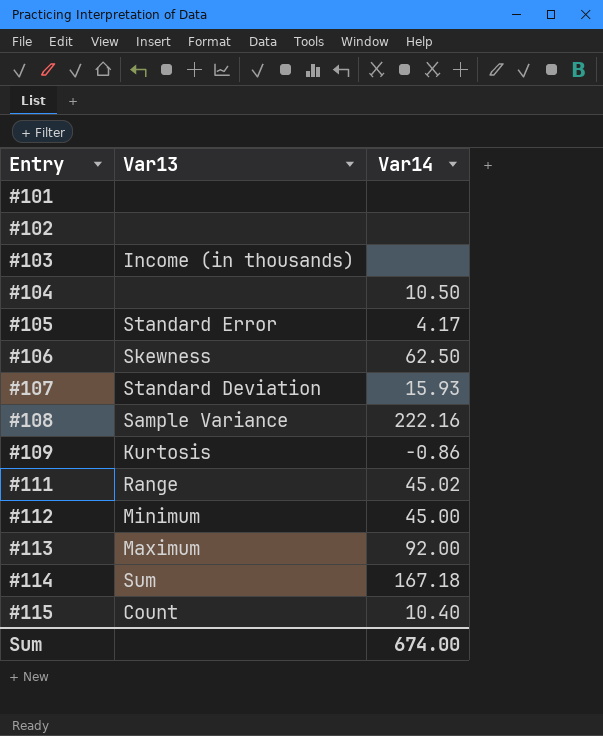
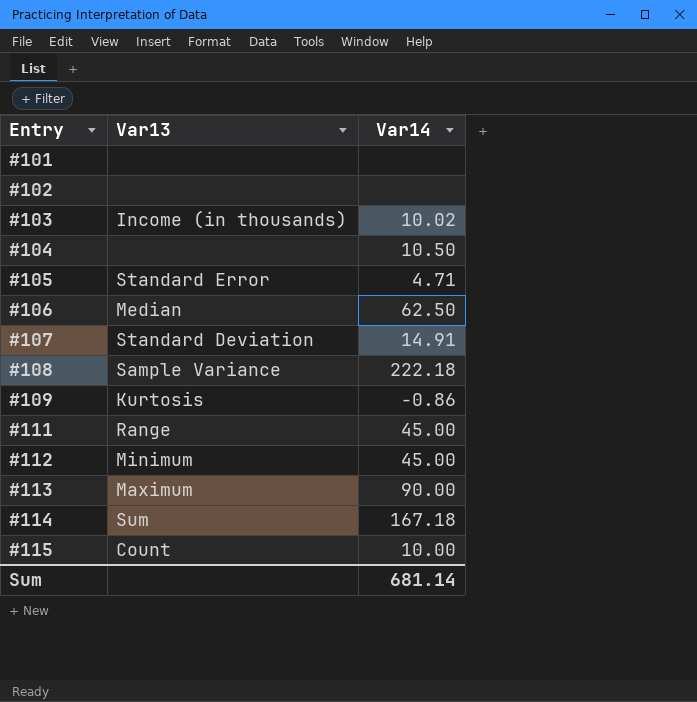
#103 | Var14: none -> 10.02
#105 | Var14: 4.17 -> 4.71
#106 | Var13: Skewness -> Median
#107 | Var14: 15.93 -> 14.91
#108 | Var14: 222.16 -> 222.18
#111 | Var14: 45.02 -> 45.00
#113 | Var14: 92.00 -> 90.00
#115 | Var14: 10.40 -> 10.00
Sum | Var14: 674.00 -> 681.14

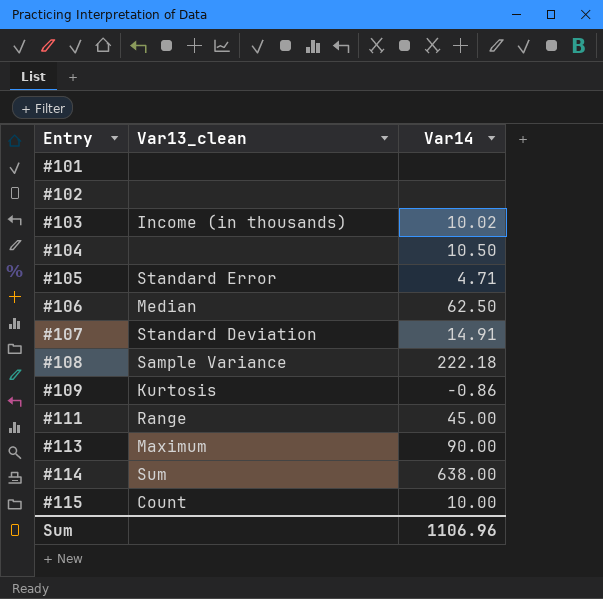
column name: Var13 -> Var13_clean
row #112: Minimum | 45.00 -> none
#114 | Var14: 167.18 -> 638.00
Sum | Var14: 681.14 -> 1106.96

